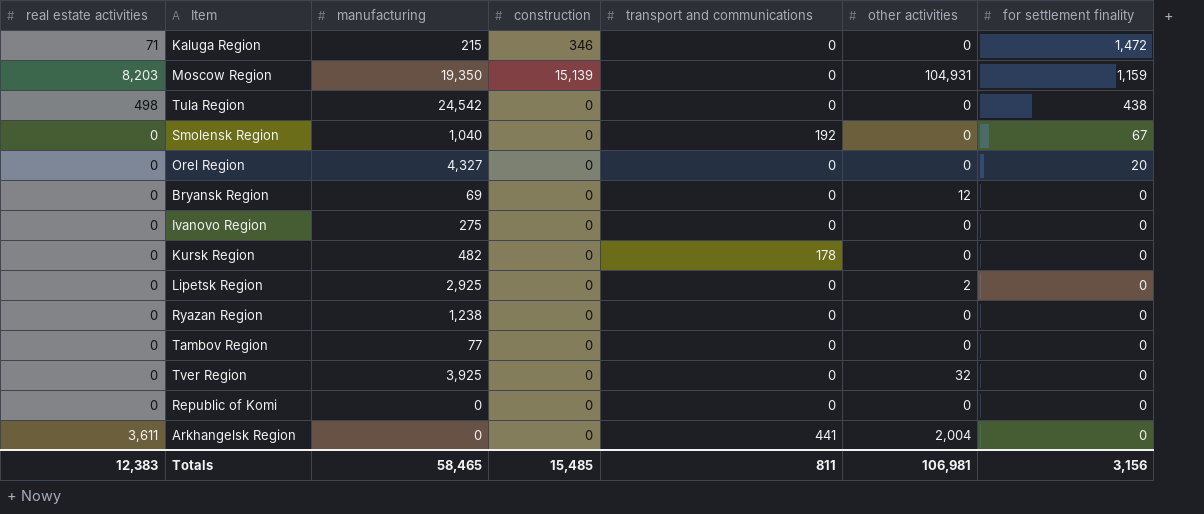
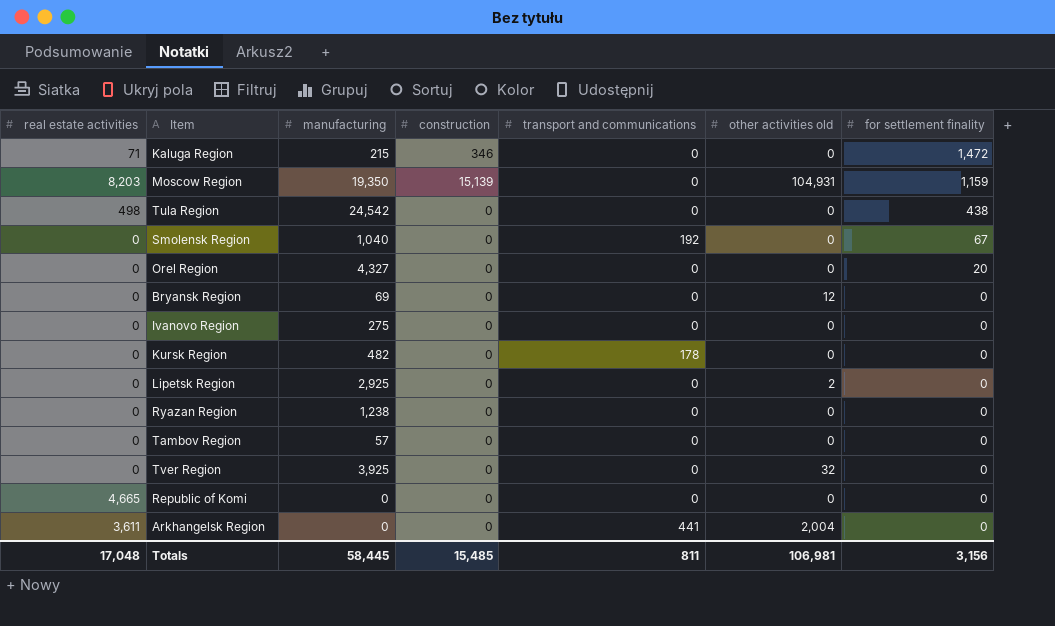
column name: other activities -> other activities old
Tambov Region | manufacturing: 77 -> 57
Republic of Komi | real estate activities: 0 -> 4,665
Totals | real estate activities: 12,383 -> 17,048
Totals | manufacturing: 58,465 -> 58,445

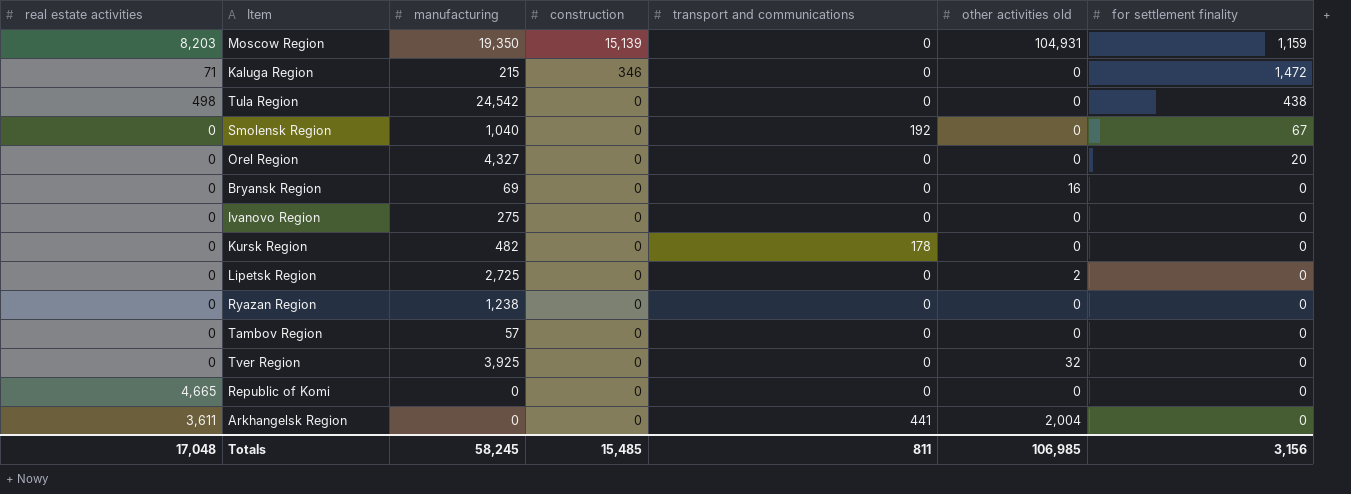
row order: for settlement finality descending -> construction descending
Bryansk Region | other activities old: 12 -> 16
Lipetsk Region | manufacturing: 2,925 -> 2,725
Totals | manufacturing: 58,445 -> 58,245
Totals | other activities old: 106,981 -> 106,985

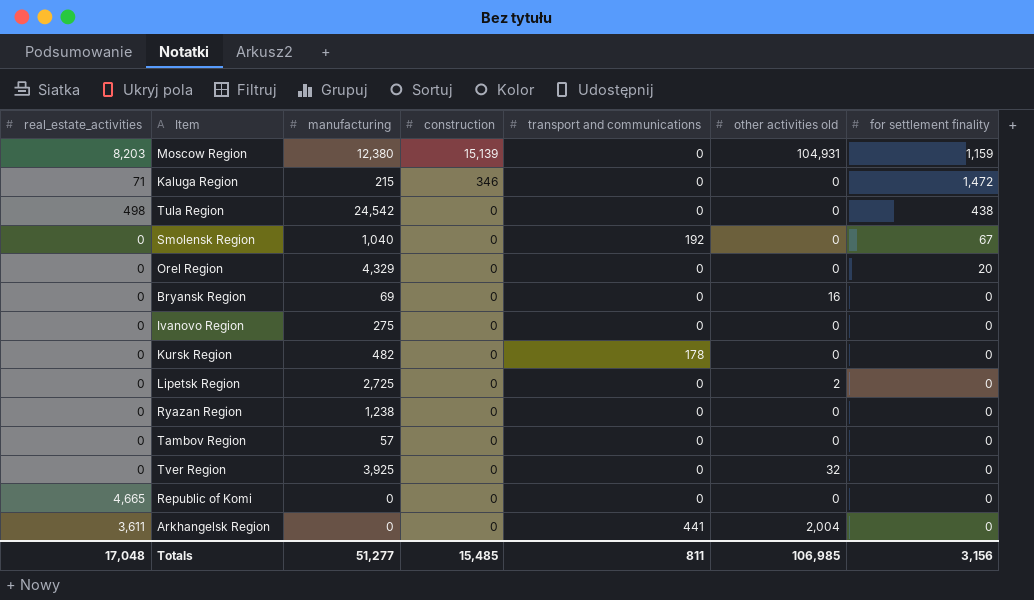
column name: real estate activities -> real_estate_activities
Moscow Region | manufacturing: 19,350 -> 12,380
Orel Region | manufacturing: 4,327 -> 4,329
Totals | manufacturing: 58,245 -> 51,277

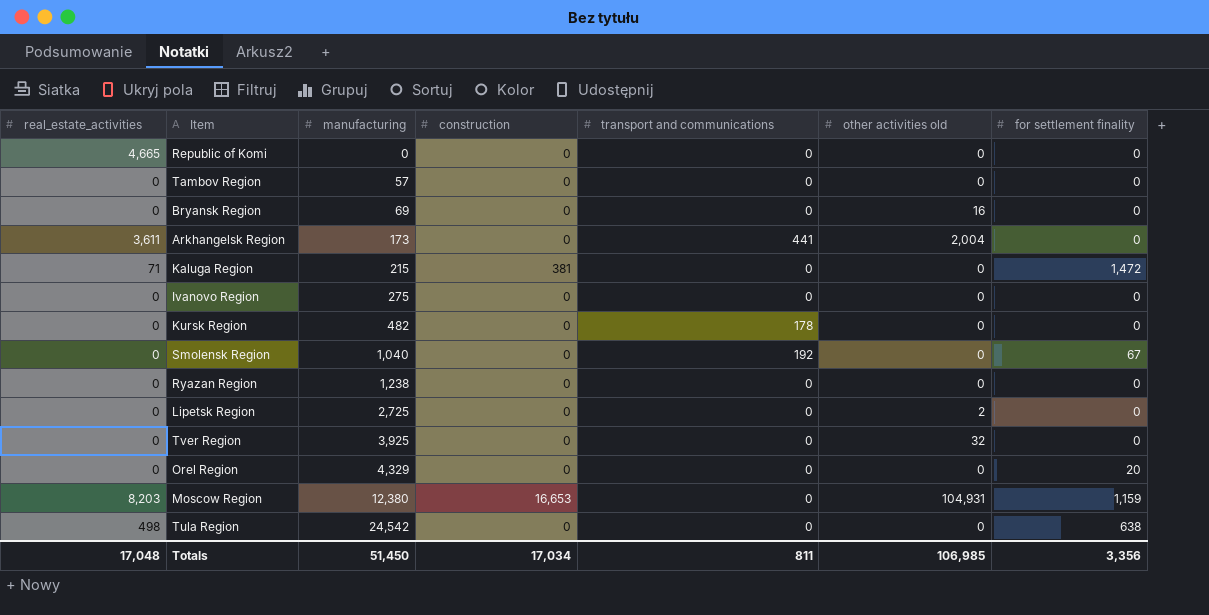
row order: construction descending -> manufacturing ascending
Arkhangelsk Region | manufacturing: 0 -> 173
Kaluga Region | construction: 346 -> 381
Moscow Region | construction: 15,139 -> 16,653
Tula Region | for settlement finality: 438 -> 638
Totals | manufacturing: 51,277 -> 51,450
Totals | construction: 15,485 -> 17,034
Totals | for settlement finality: 3,156 -> 3,356

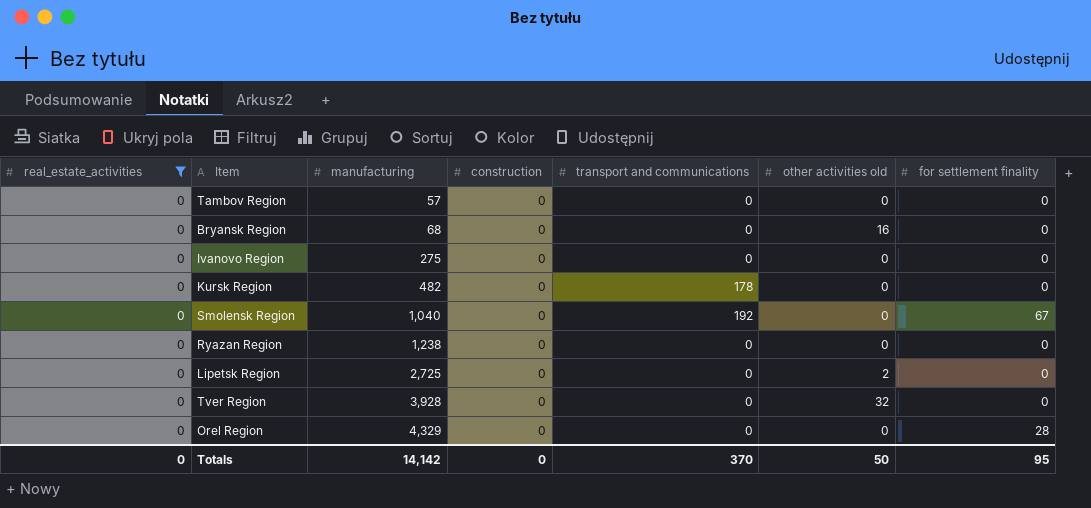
filter: none -> real_estate_activities = 0
Bryansk Region | manufacturing: 69 -> 68
Tver Region | manufacturing: 3,925 -> 3,928
Orel Region | for settlement finality: 20 -> 28
Totals | real_estate_activities: 17,048 -> 0
Totals | manufacturing: 51,450 -> 14,142
Totals | construction: 17,034 -> 0
Totals | transport and communications: 811 -> 370
Totals | other activities old: 106,985 -> 50
Totals | for settlement finality: 3,356 -> 95

